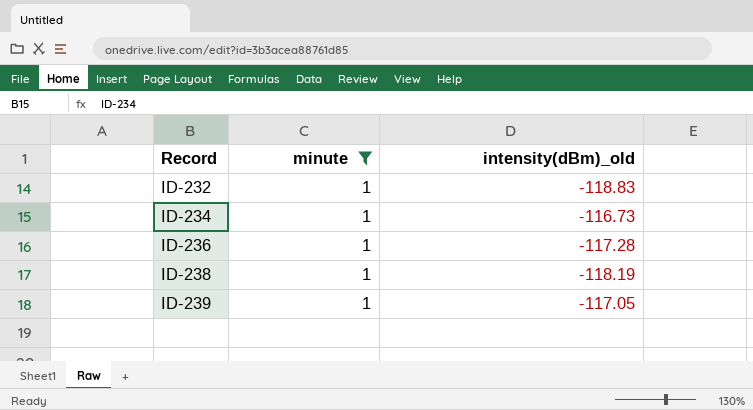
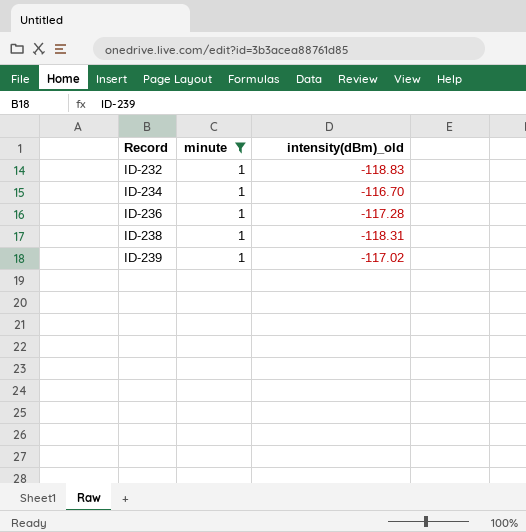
ID-234 | intensity(dBm)_old: -116.73 -> -116.70
ID-238 | intensity(dBm)_old: -118.19 -> -118.31
ID-239 | intensity(dBm)_old: -117.05 -> -117.02

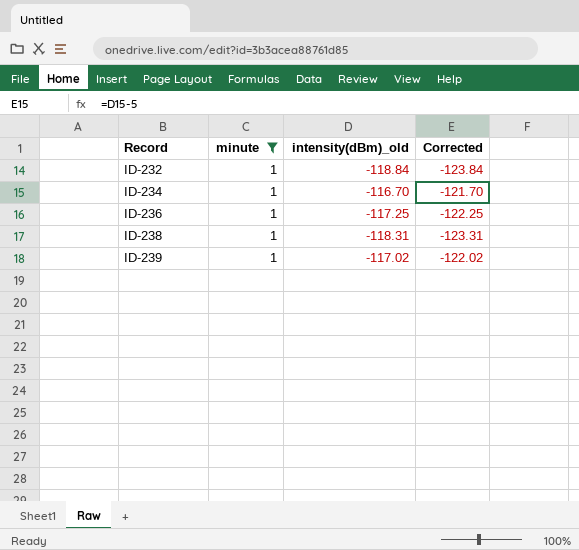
column Corrected | formula: none -> [intensity(dBm)_old] - 5
ID-232 | intensity(dBm)_old: -118.83 -> -118.84
ID-236 | intensity(dBm)_old: -117.28 -> -117.25

